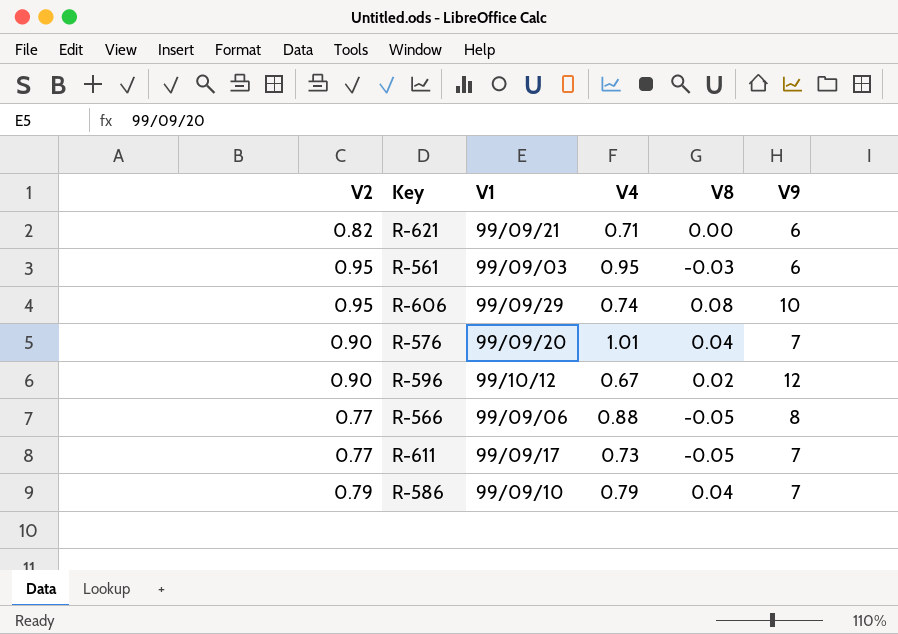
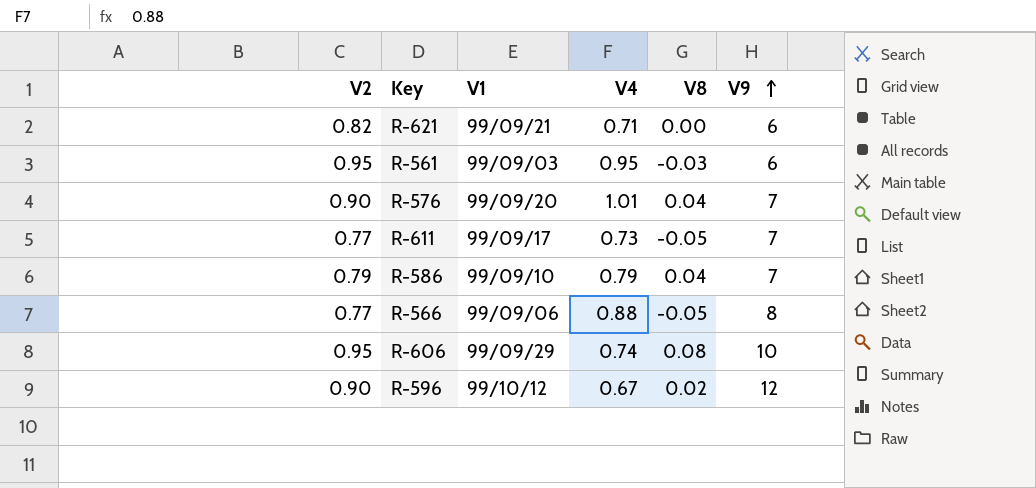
row order: none -> V9 ascending

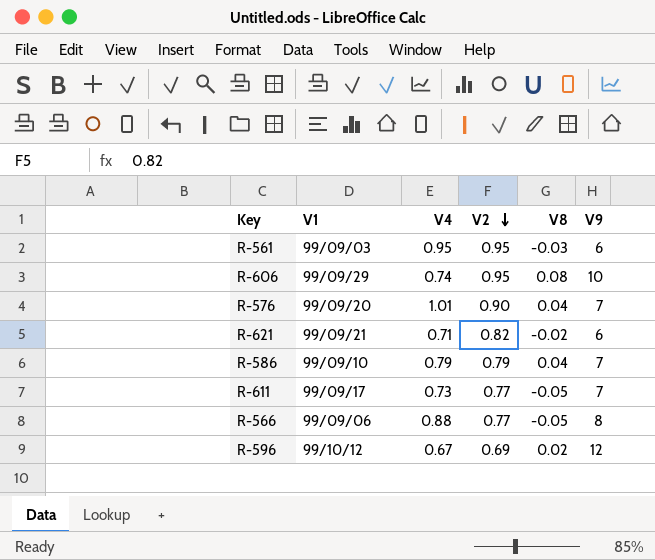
row order: V9 ascending -> V2 descending
column V2 | position: 1 -> 4
R-621 | V8: 0.00 -> -0.02
R-596 | V2: 0.90 -> 0.69

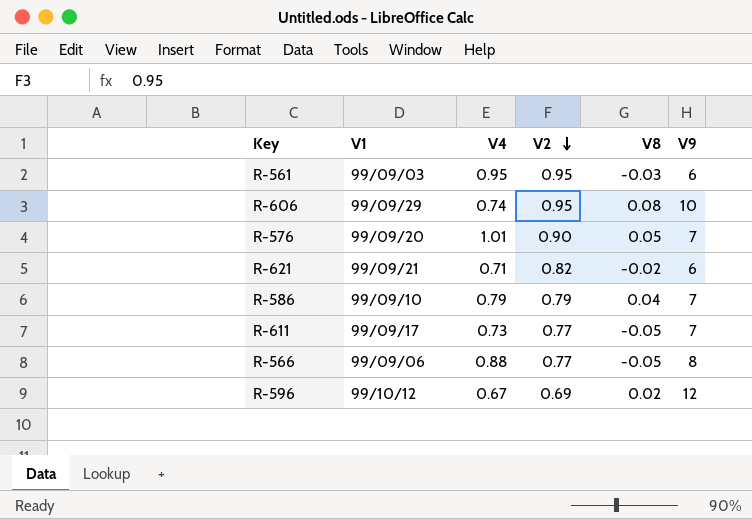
R-576 | V8: 0.04 -> 0.05

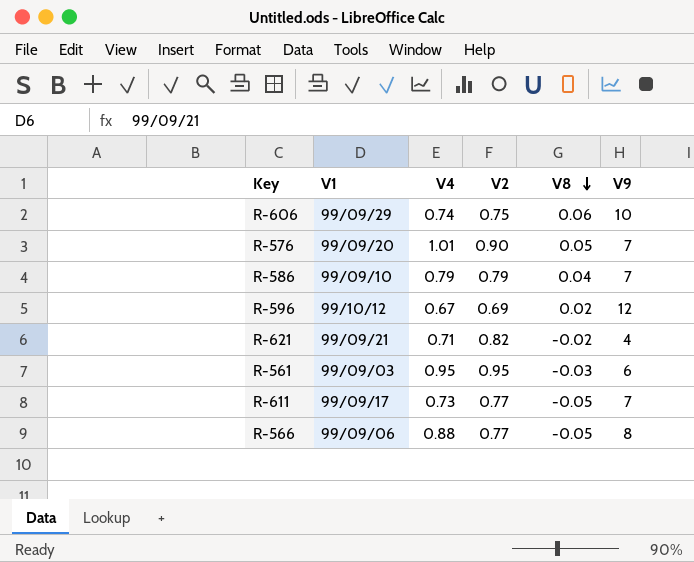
row order: V2 descending -> V8 descending
R-606 | V2: 0.95 -> 0.75
R-606 | V8: 0.08 -> 0.06
R-621 | V9: 6 -> 4

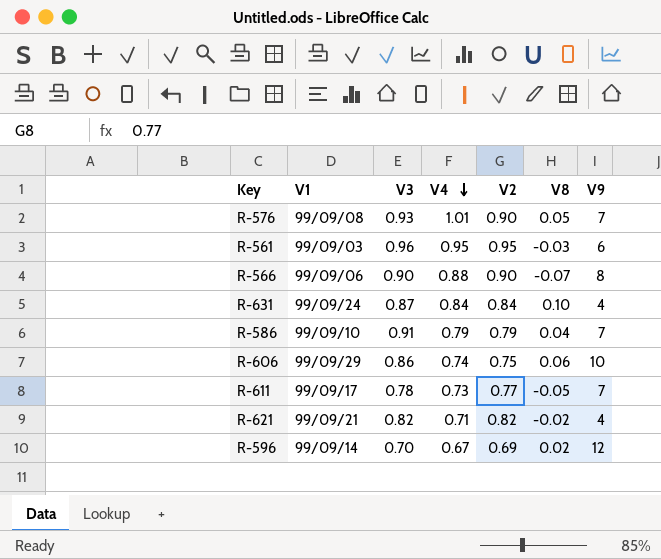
row order: V8 descending -> V4 descending
column V3 | position: none -> 3
R-576 | V1: 99/09/20 -> 99/09/08
R-566 | V2: 0.77 -> 0.90
R-566 | V8: -0.05 -> -0.07
row R-631: none -> 99/09/24 | 0.87 | 0.84 | 0.84 | 0.10 | 4
R-596 | V1: 99/10/12 -> 99/09/14

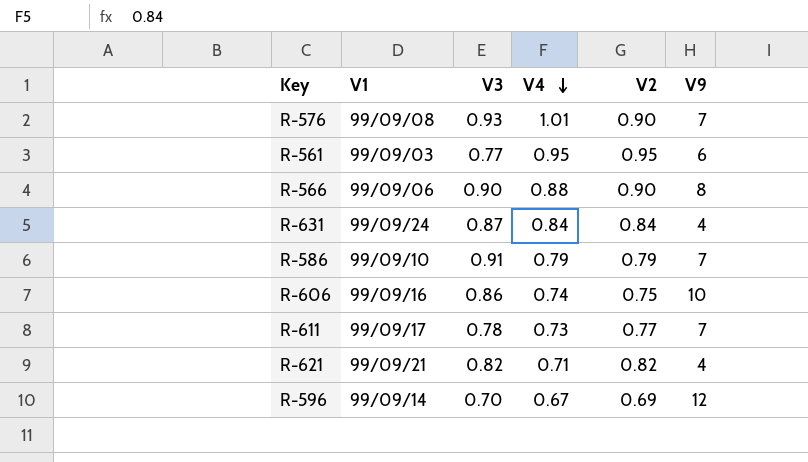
column V8 | position: 6 -> none
R-561 | V3: 0.96 -> 0.77
R-606 | V1: 99/09/29 -> 99/09/16

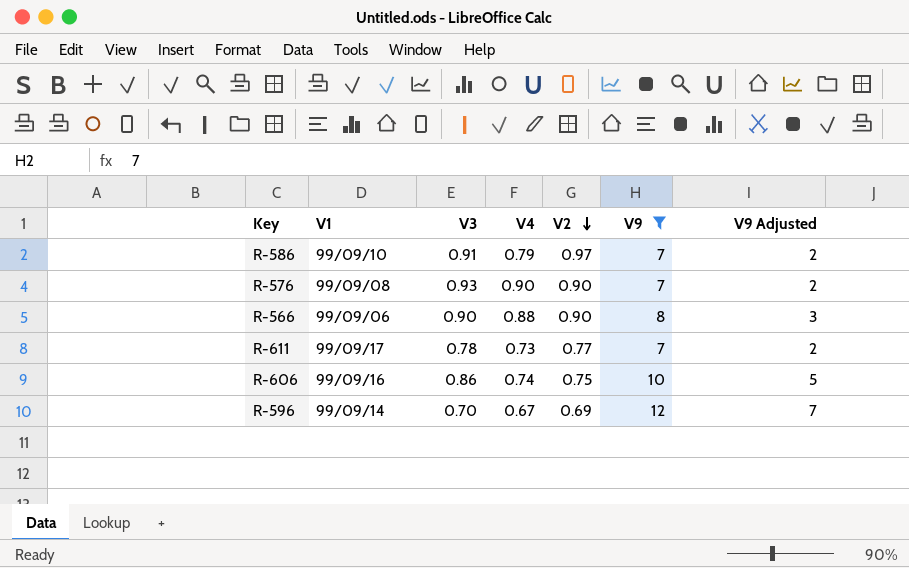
filter: none -> V9 >= 7
row order: V4 descending -> V2 descending
column V9 Adjusted | formula: none -> [V9] - 5
R-586 | V2: 0.79 -> 0.97
R-576 | V4: 1.01 -> 0.90

